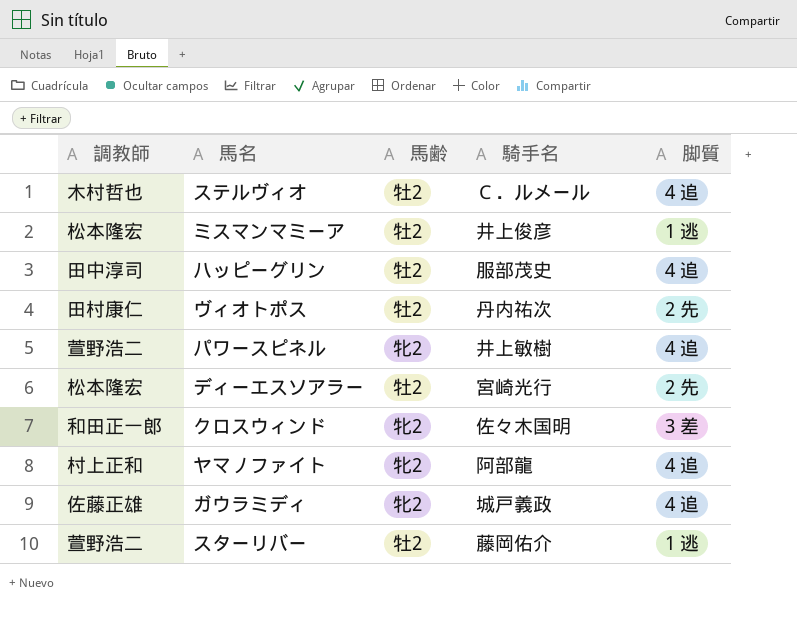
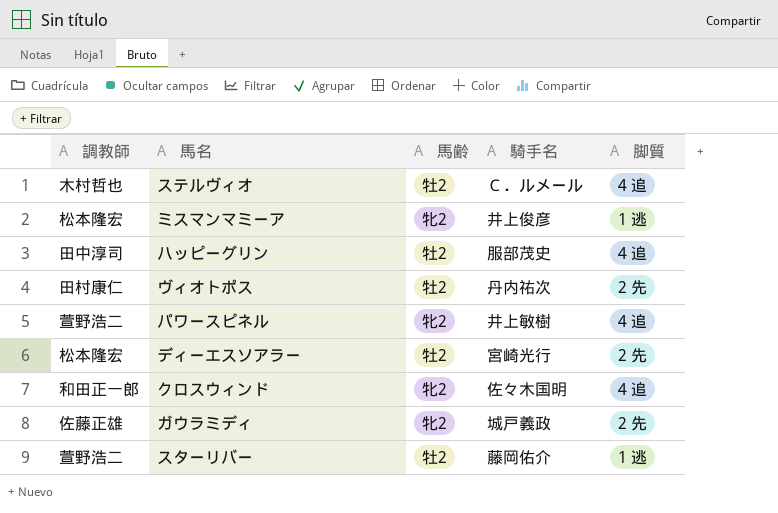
row ヤマノファイト: 村上正和 | 牝2 | 阿部龍 | 4 追 -> none
ミスマンマミーア | 馬齢: 牡2 -> 牝2
クロスウィンド | 脚質: 3 差 -> 4 追
ガウラミディ | 脚質: 4 追 -> 2 先

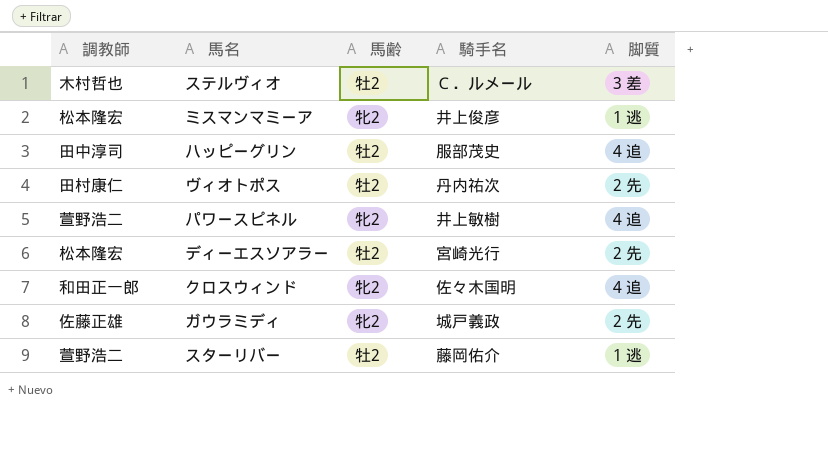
ステルヴィオ | 脚質: 4 追 -> 3 差

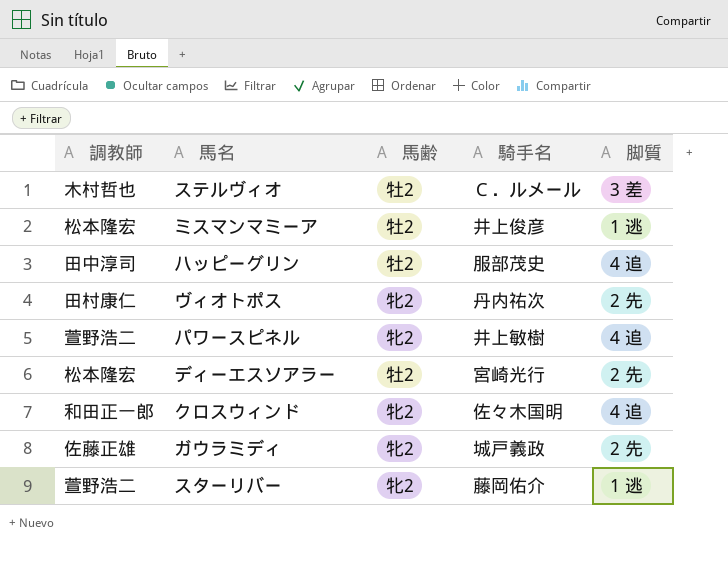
ミスマンマミーア | 馬齢: 牝2 -> 牡2
ヴィオトポス | 馬齢: 牡2 -> 牝2
スターリバー | 馬齢: 牡2 -> 牝2

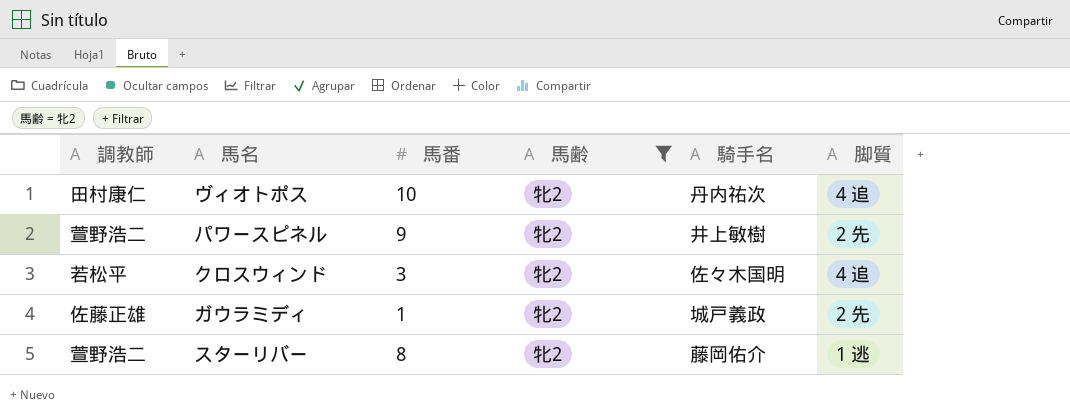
filter: none -> 馬齢 = 牝2
column 馬番 | position: none -> 3
ヴィオトポス | 脚質: 2 先 -> 4 追
パワースピネル | 脚質: 4 追 -> 2 先
クロスウィンド | 調教師: 和田正一郎 -> 若松平

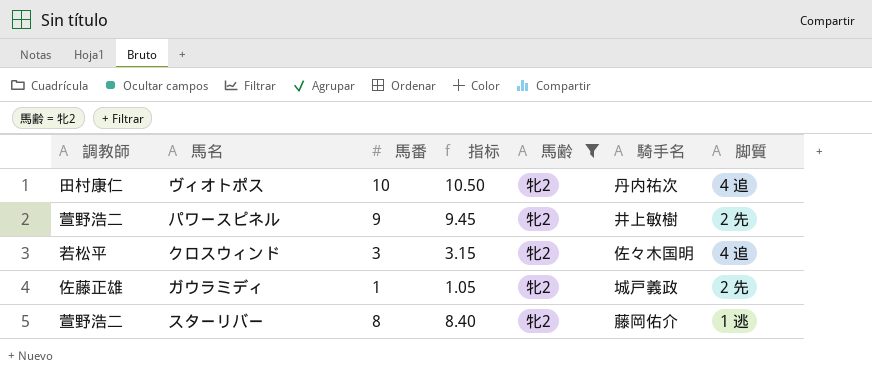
column 指标 | formula: none -> [馬番] * 1.05

